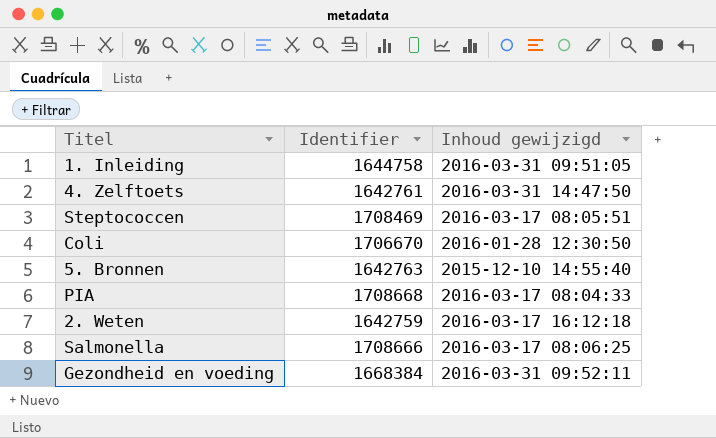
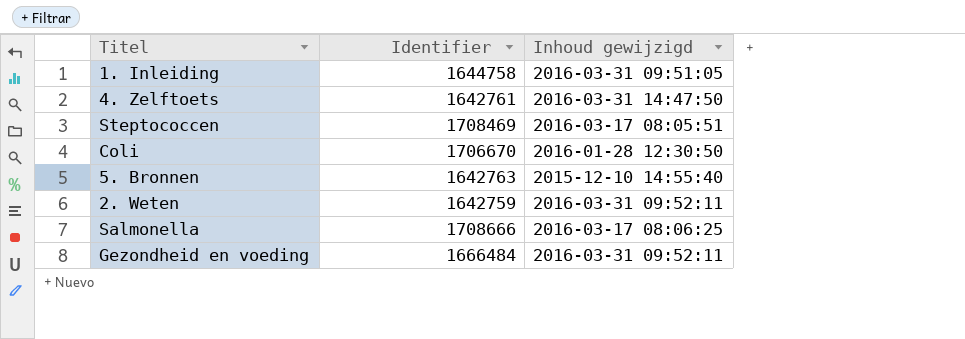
row PIA: 1708668 | 2016-03-17 08:04:33 -> none
2. Weten | Inhoud gewijzigd: 2016-03-17 16:12:18 -> 2016-03-31 09:52:11
Gezondheid en voeding | Identifier: 1668384 -> 1666484

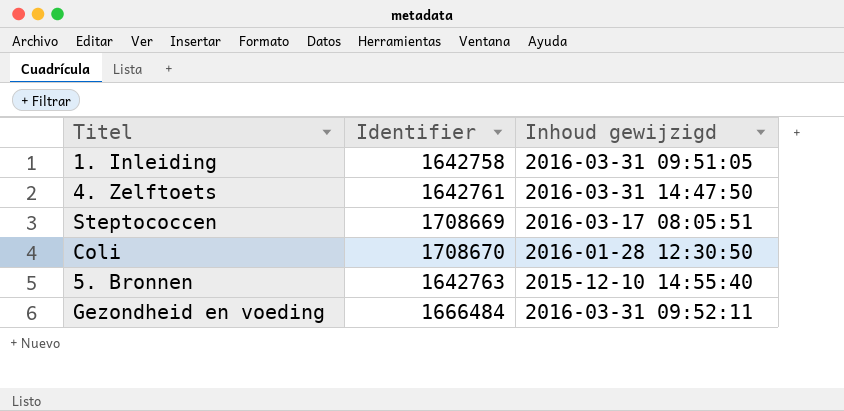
row 2. Weten: 1642759 | 2016-03-31 09:52:11 -> none
row Salmonella: 1708666 | 2016-03-17 08:06:25 -> none
1. Inleiding | Identifier: 1644758 -> 1642758
Steptococcen | Identifier: 1708469 -> 1708669
Coli | Identifier: 1706670 -> 1708670

